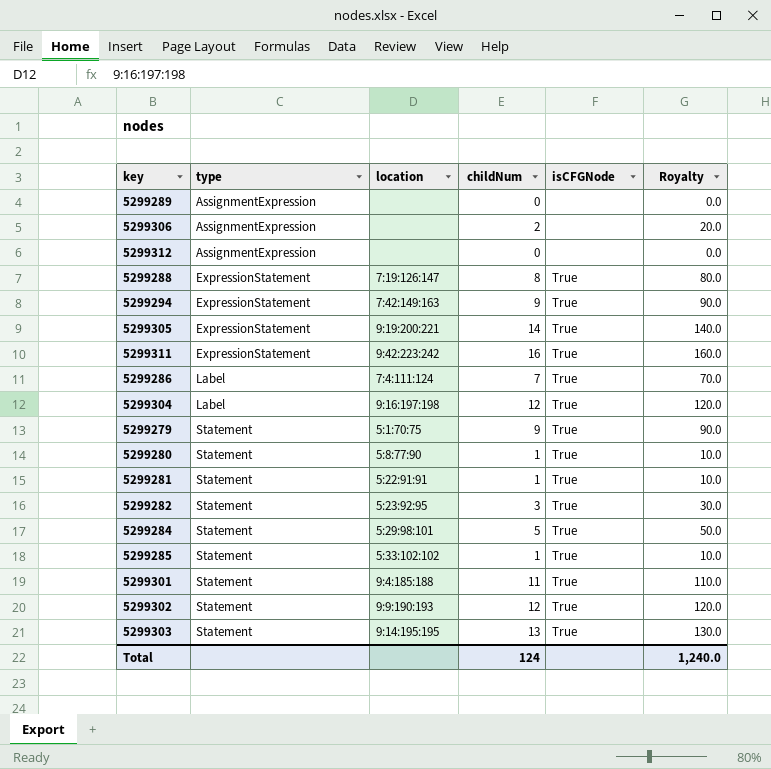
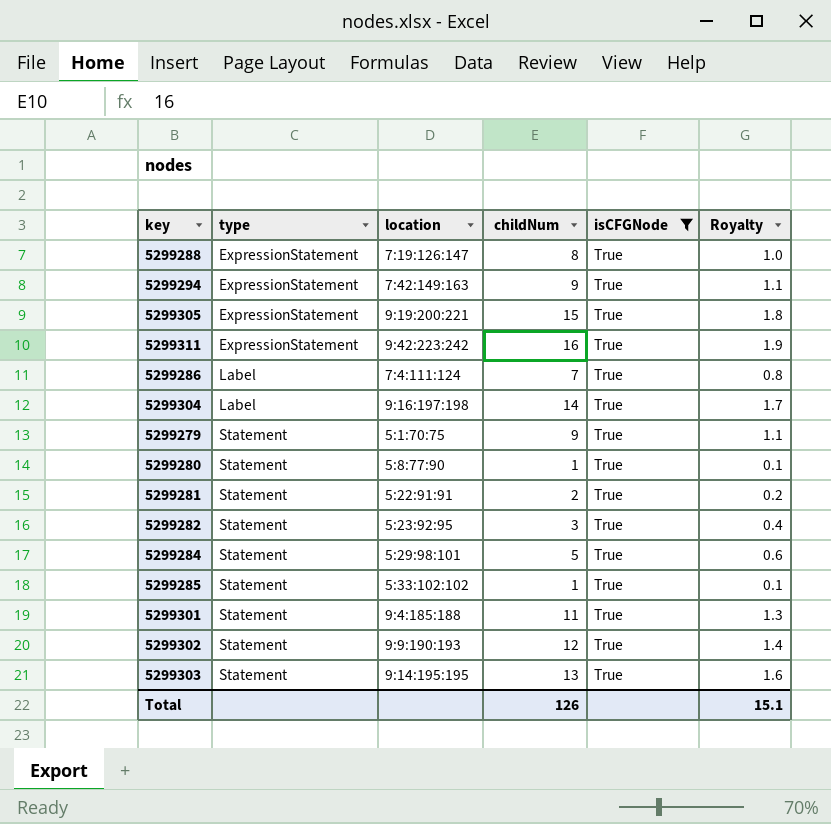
filter: none -> isCFGNode = True
column Royalty | formula: [childNum] * 10 -> [childNum] * 0.12
5299305 | childNum: 14 -> 15
5299304 | childNum: 12 -> 14
5299281 | childNum: 1 -> 2
Total | childNum: 124 -> 126
Total | Royalty: 1,240.0 -> 15.1

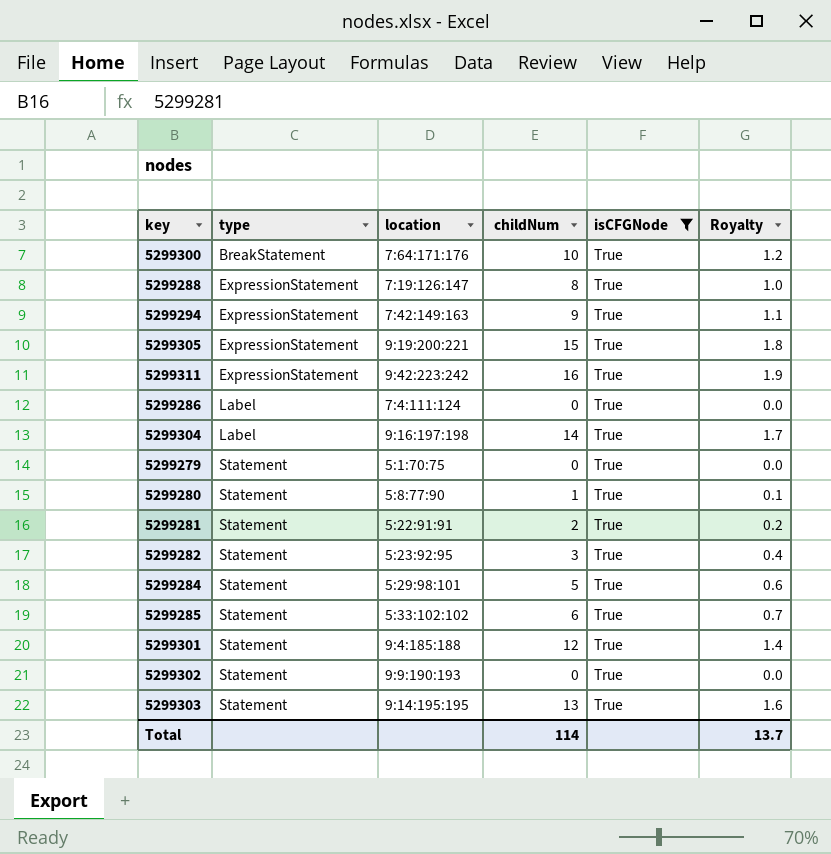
row 5299300: none -> BreakStatement | 7:64:171:176 | 10 | True | 1.2
5299286 | childNum: 7 -> 0
5299286 | Royalty: 0.8 -> 0.0
5299279 | childNum: 9 -> 0
5299279 | Royalty: 1.1 -> 0.0
5299285 | childNum: 1 -> 6
5299285 | Royalty: 0.1 -> 0.7
5299301 | childNum: 11 -> 12
5299301 | Royalty: 1.3 -> 1.4
5299302 | childNum: 12 -> 0
5299302 | Royalty: 1.4 -> 0.0
Total | childNum: 126 -> 114
Total | Royalty: 15.1 -> 13.7

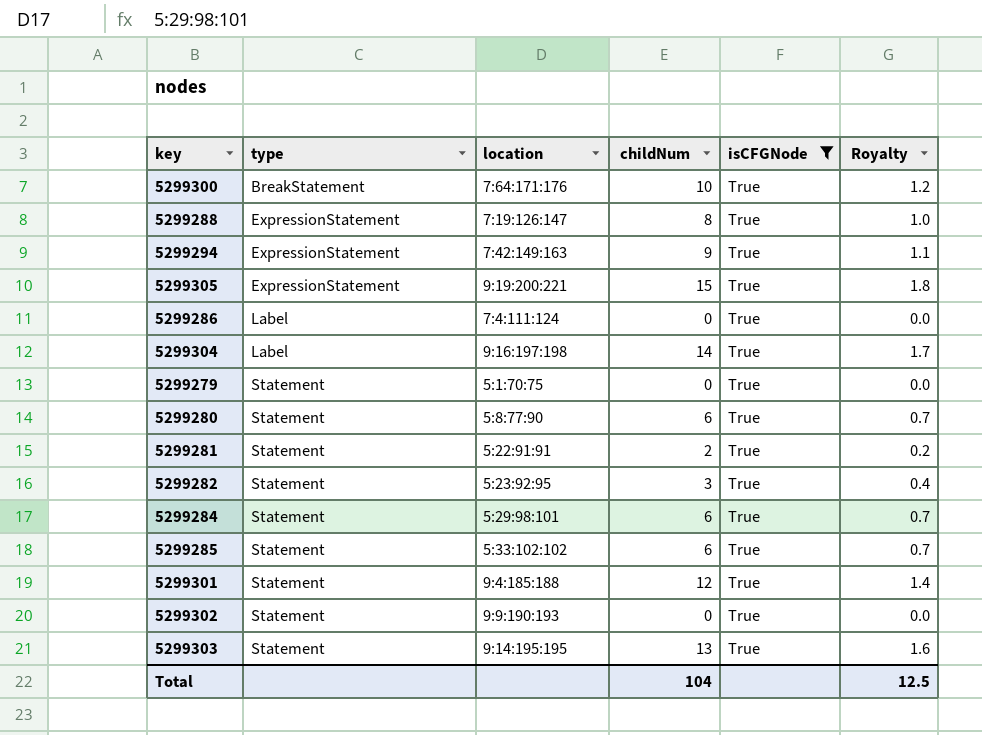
row 5299311: ExpressionStatement | 9:42:223:242 | 16 | True | 1.9 -> none
5299280 | childNum: 1 -> 6
5299280 | Royalty: 0.1 -> 0.7
5299284 | childNum: 5 -> 6
5299284 | Royalty: 0.6 -> 0.7
Total | childNum: 114 -> 104
Total | Royalty: 13.7 -> 12.5

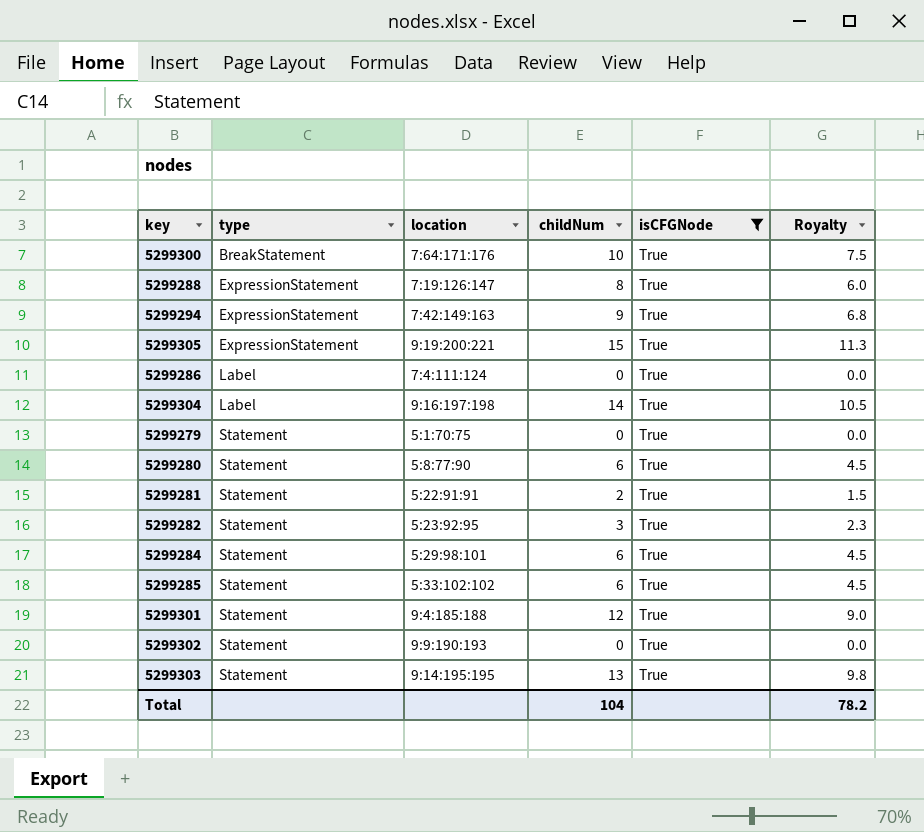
column Royalty | formula: [childNum] * 0.12 -> [childNum] * 0.75
Total | Royalty: 12.5 -> 78.2

